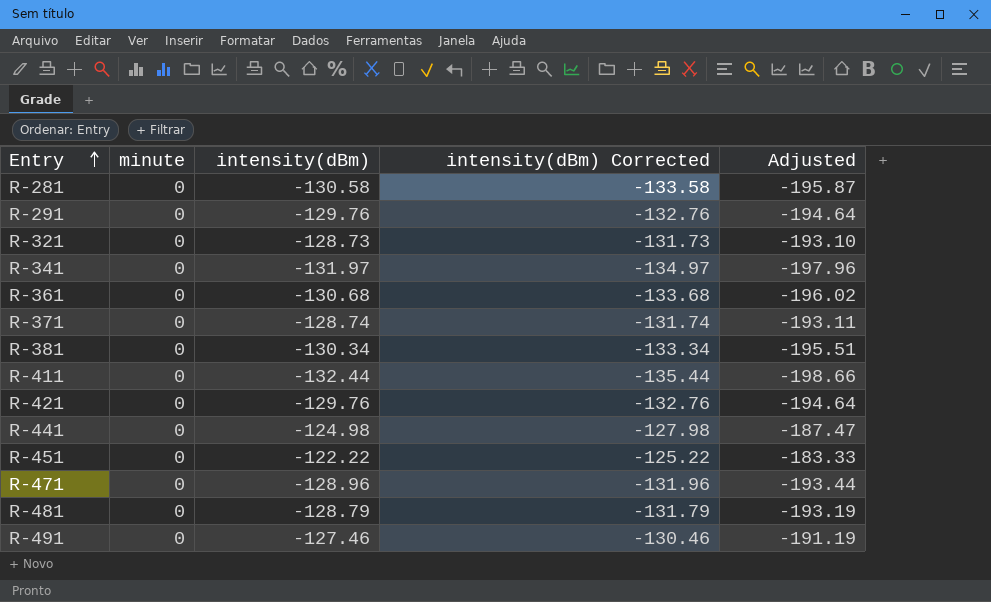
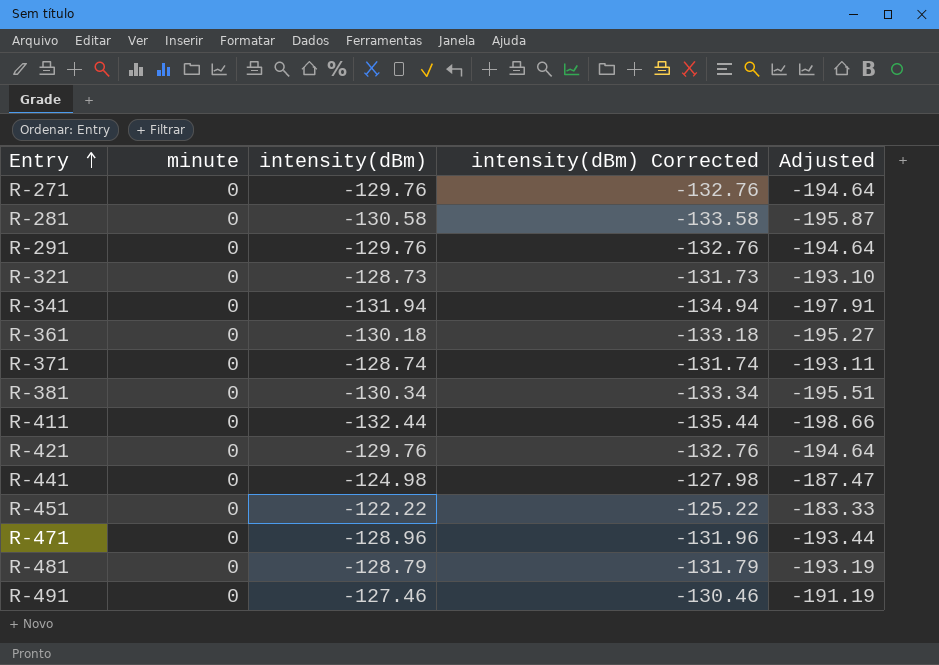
row R-271: none -> 0 | -129.76 | -132.76 | -194.64
R-341 | intensity(dBm): -131.97 -> -131.94
R-341 | intensity(dBm) Corrected: -134.97 -> -134.94
R-341 | Adjusted: -197.96 -> -197.91
R-361 | intensity(dBm): -130.68 -> -130.18
R-361 | intensity(dBm) Corrected: -133.68 -> -133.18
R-361 | Adjusted: -196.02 -> -195.27

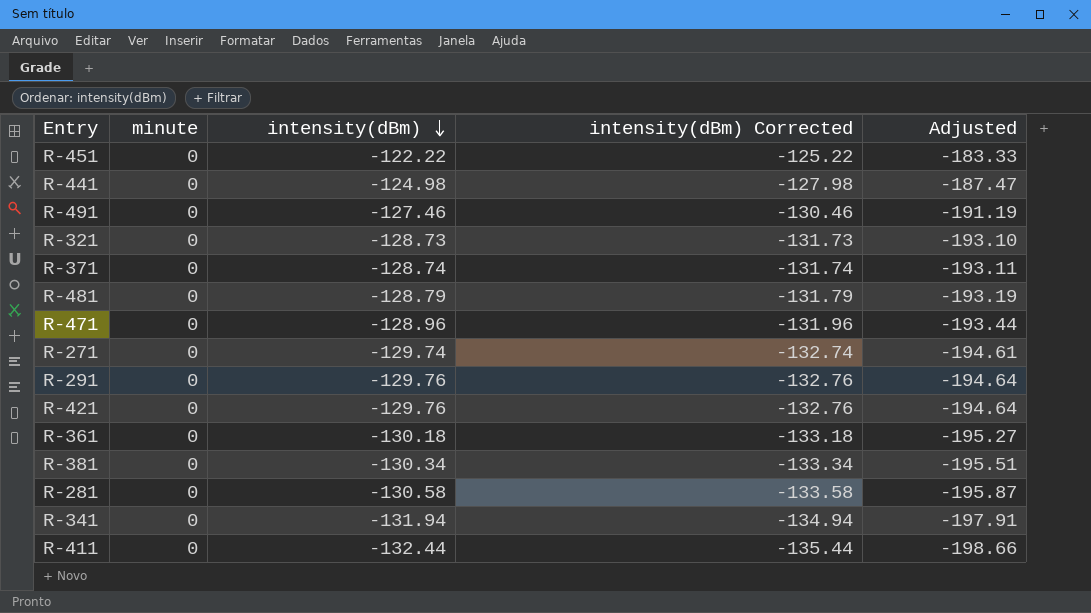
row order: Entry ascending -> intensity(dBm) descending
R-271 | intensity(dBm): -129.76 -> -129.74
R-271 | intensity(dBm) Corrected: -132.76 -> -132.74
R-271 | Adjusted: -194.64 -> -194.61

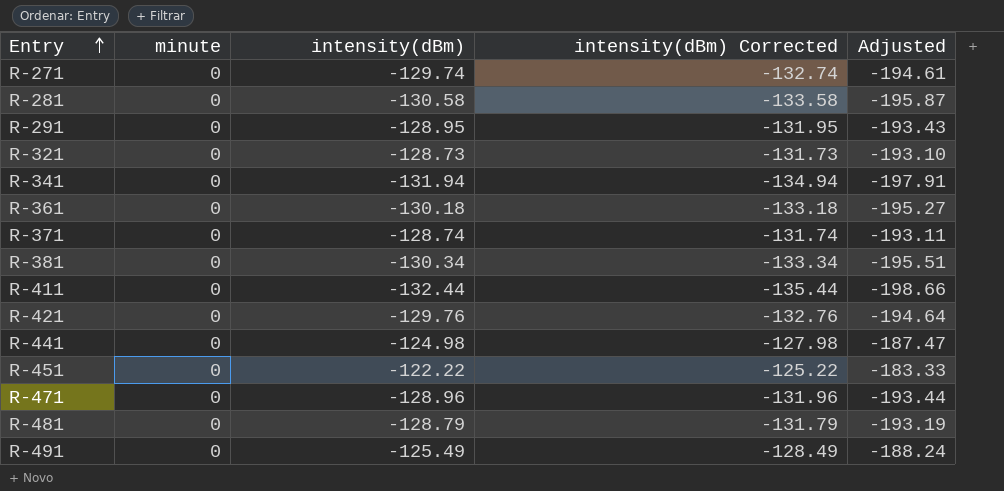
row order: intensity(dBm) descending -> Entry ascending
R-291 | intensity(dBm): -129.76 -> -128.95
R-291 | intensity(dBm) Corrected: -132.76 -> -131.95
R-291 | Adjusted: -194.64 -> -193.43
R-491 | intensity(dBm): -127.46 -> -125.49
R-491 | intensity(dBm) Corrected: -130.46 -> -128.49
R-491 | Adjusted: -191.19 -> -188.24

